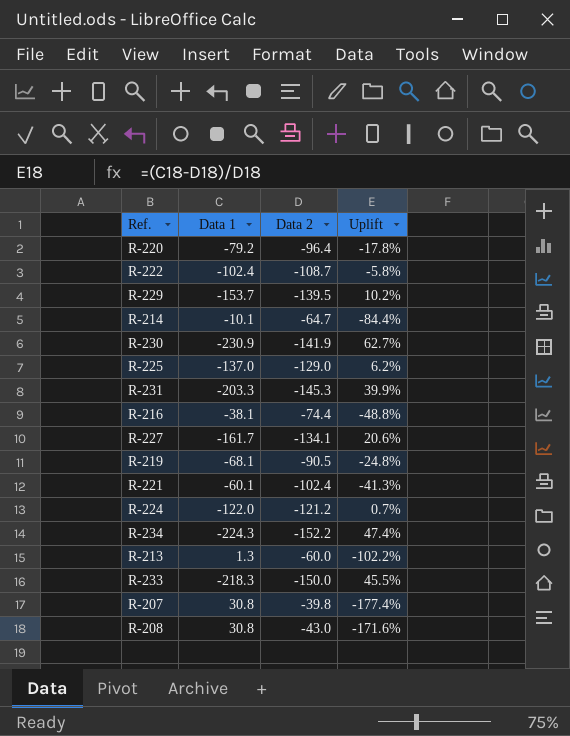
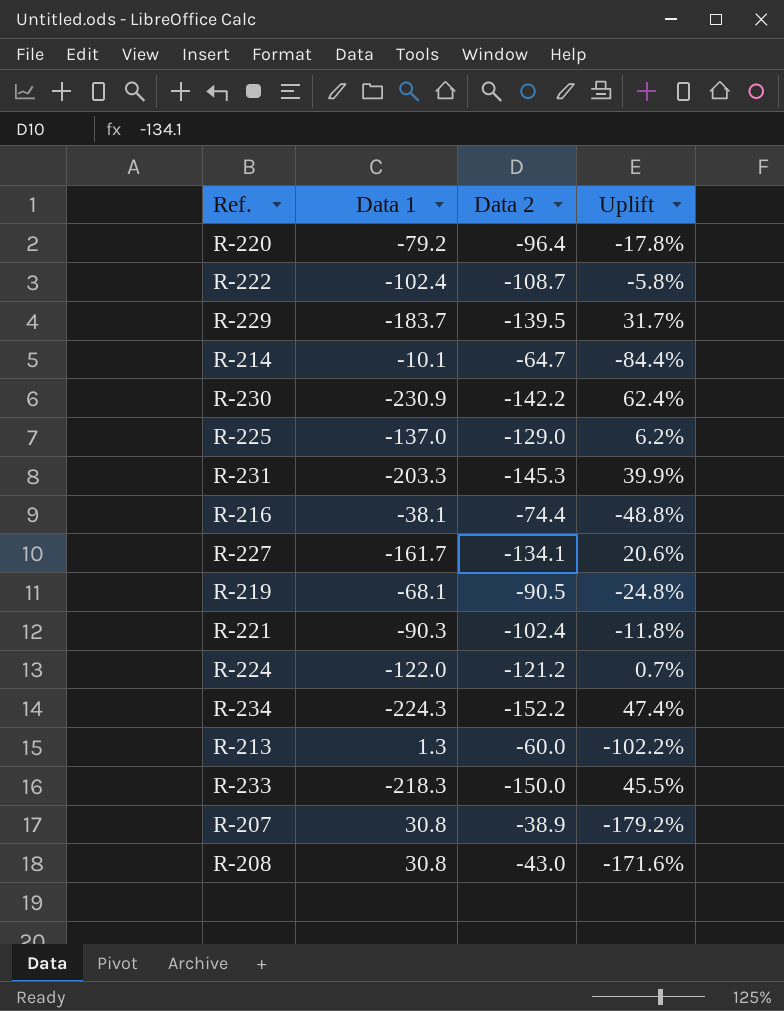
R-229 | Data 1: -153.7 -> -183.7
R-229 | Uplift: 10.2% -> 31.7%
R-230 | Data 2: -141.9 -> -142.2
R-230 | Uplift: 62.7% -> 62.4%
R-221 | Data 1: -60.1 -> -90.3
R-221 | Uplift: -41.3% -> -11.8%
R-207 | Data 2: -39.8 -> -38.9
R-207 | Uplift: -177.4% -> -179.2%

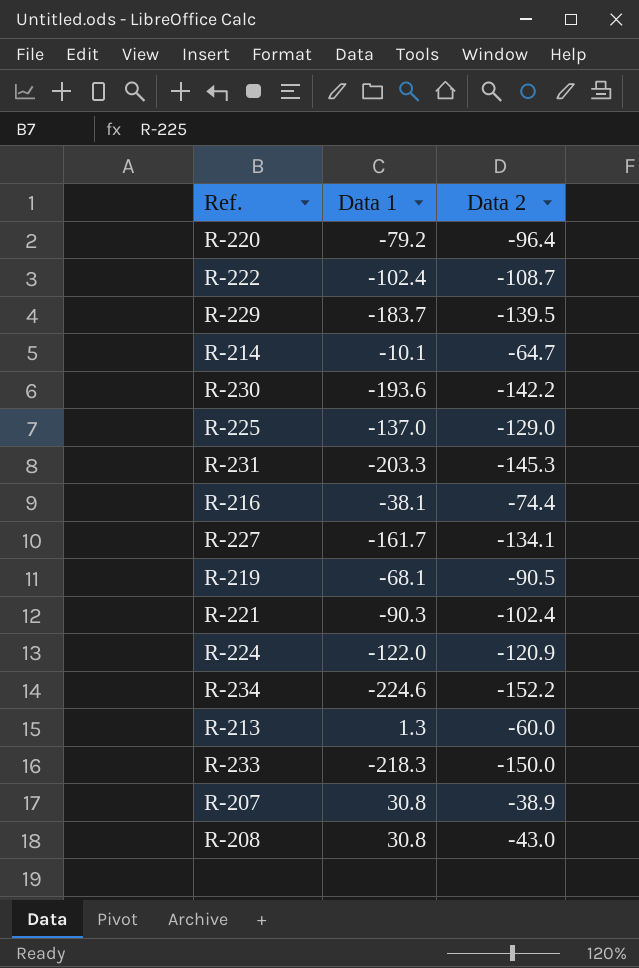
column Uplift | formula: ([Data 1] - [Data 2]) / [Data 2] -> none
R-230 | Data 1: -230.9 -> -193.6
R-224 | Data 2: -121.2 -> -120.9
R-234 | Data 1: -224.3 -> -224.6

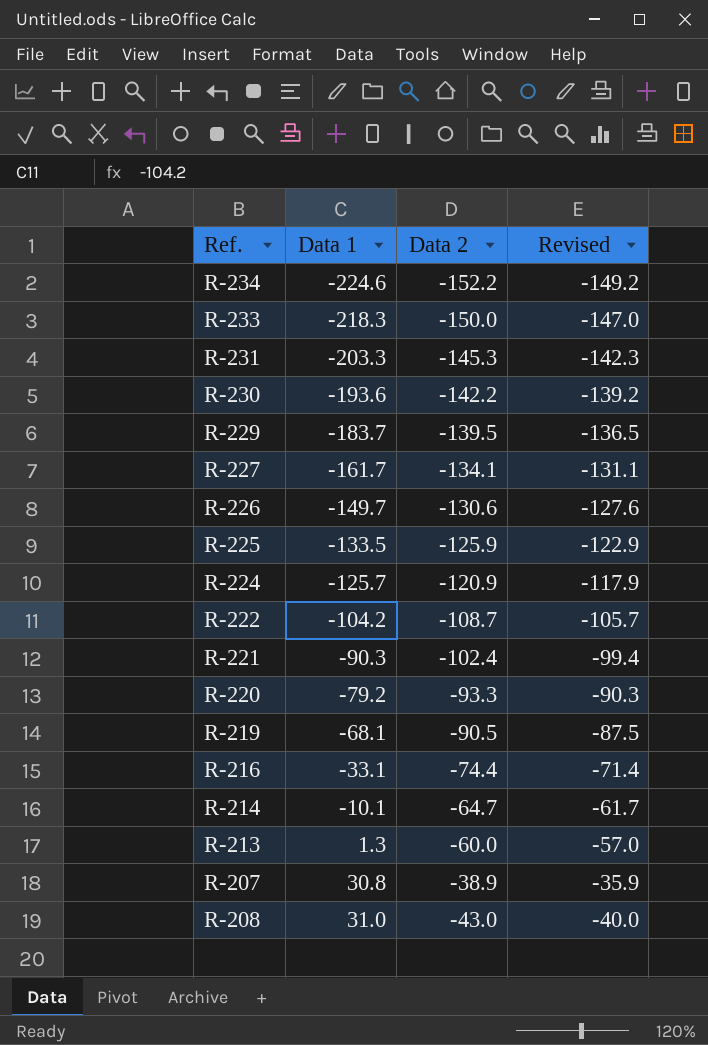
row order: none -> Data 1 ascending
column Revised | formula: none -> [Data 2] + 3
row R-226: none -> -149.7 | -130.6 | -127.6
R-225 | Data 1: -137.0 -> -133.5
R-225 | Data 2: -129.0 -> -125.9
R-224 | Data 1: -122.0 -> -125.7
R-222 | Data 1: -102.4 -> -104.2
R-220 | Data 2: -96.4 -> -93.3
R-216 | Data 1: -38.1 -> -33.1
R-208 | Data 1: 30.8 -> 31.0

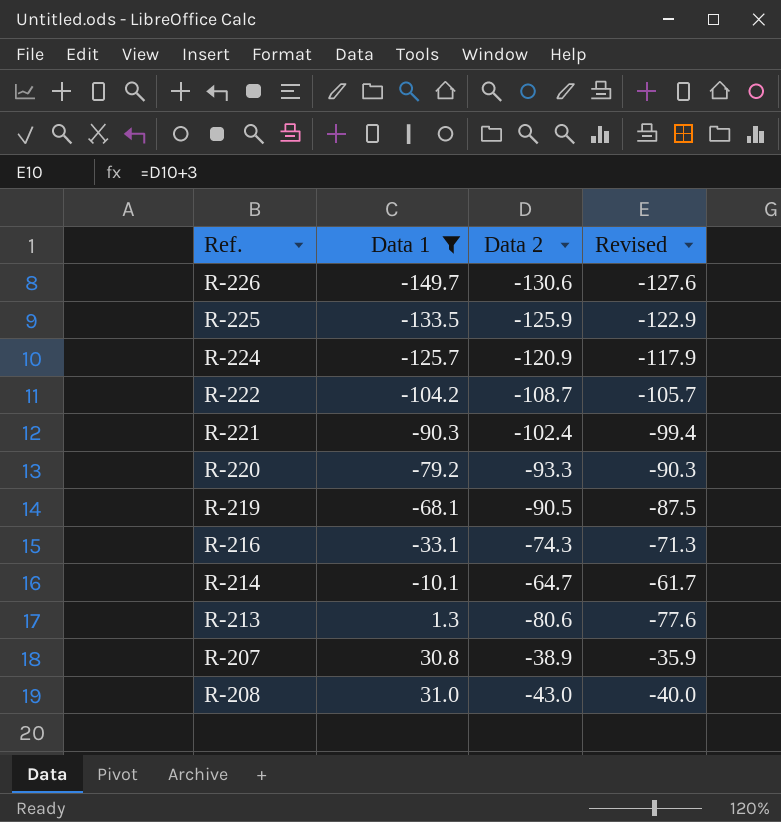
filter: none -> Data 1 >= -149.7
R-216 | Data 2: -74.4 -> -74.3
R-216 | Revised: -71.4 -> -71.3
R-213 | Data 2: -60.0 -> -80.6
R-213 | Revised: -57.0 -> -77.6

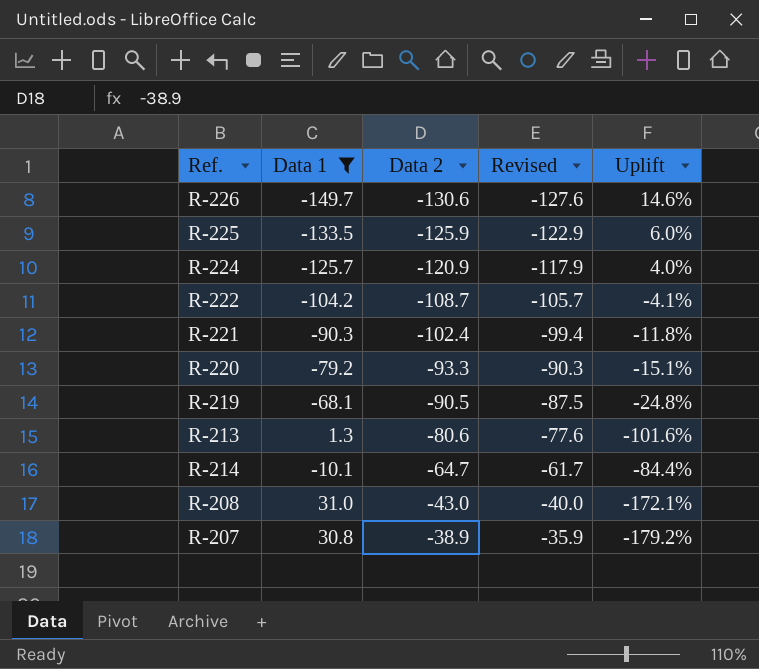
row order: Data 1 ascending -> Data 2 ascending
column Uplift | formula: none -> ([Data 1] - [Data 2]) / [Data 2]
row R-216: -33.1 | -74.3 | -71.3 -> none

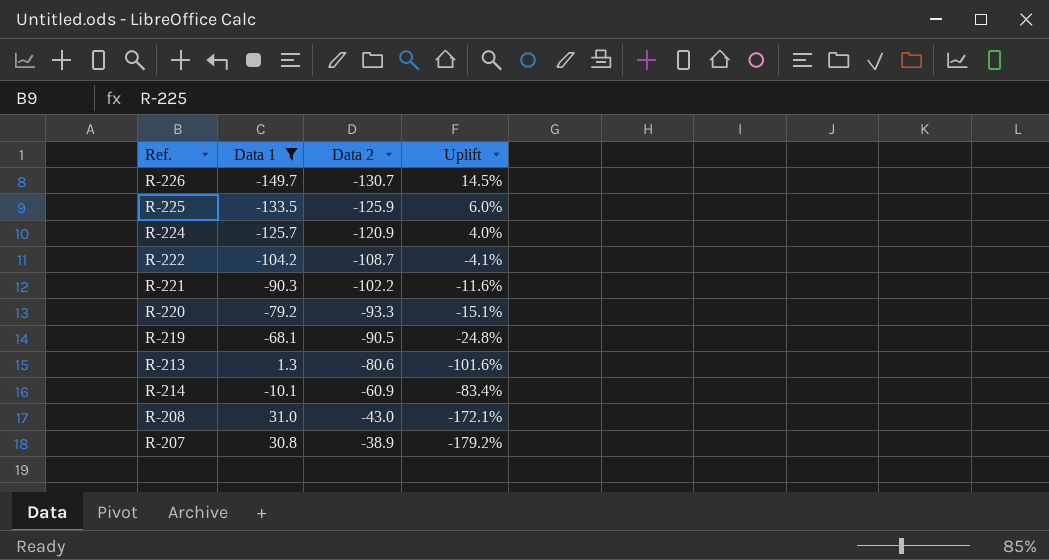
column Revised | formula: [Data 2] + 3 -> none
R-226 | Data 2: -130.6 -> -130.7
R-226 | Uplift: 14.6% -> 14.5%
R-221 | Data 2: -102.4 -> -102.2
R-221 | Uplift: -11.8% -> -11.6%
R-214 | Data 2: -64.7 -> -60.9
R-214 | Uplift: -84.4% -> -83.4%

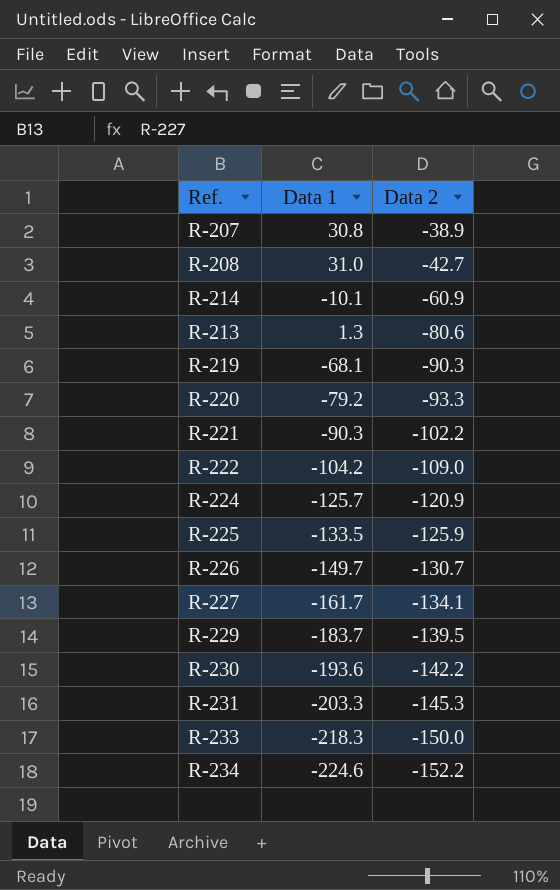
filter: Data 1 >= -149.7 -> none
row order: Data 2 ascending -> Data 2 descending
column Uplift | formula: ([Data 1] - [Data 2]) / [Data 2] -> none
R-208 | Data 2: -43.0 -> -42.7
R-219 | Data 2: -90.5 -> -90.3
R-222 | Data 2: -108.7 -> -109.0

